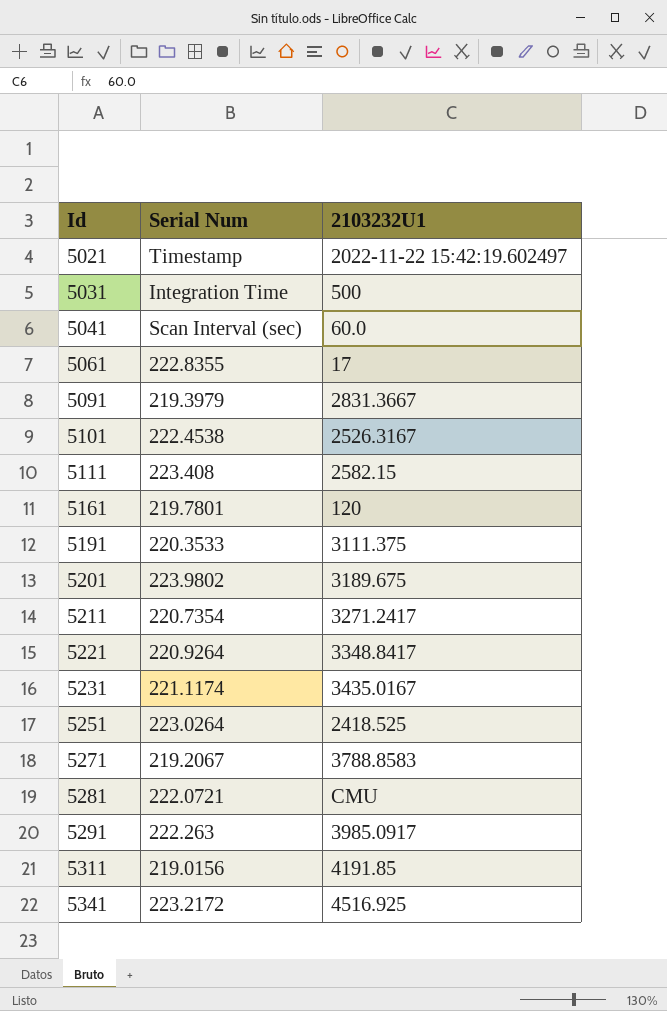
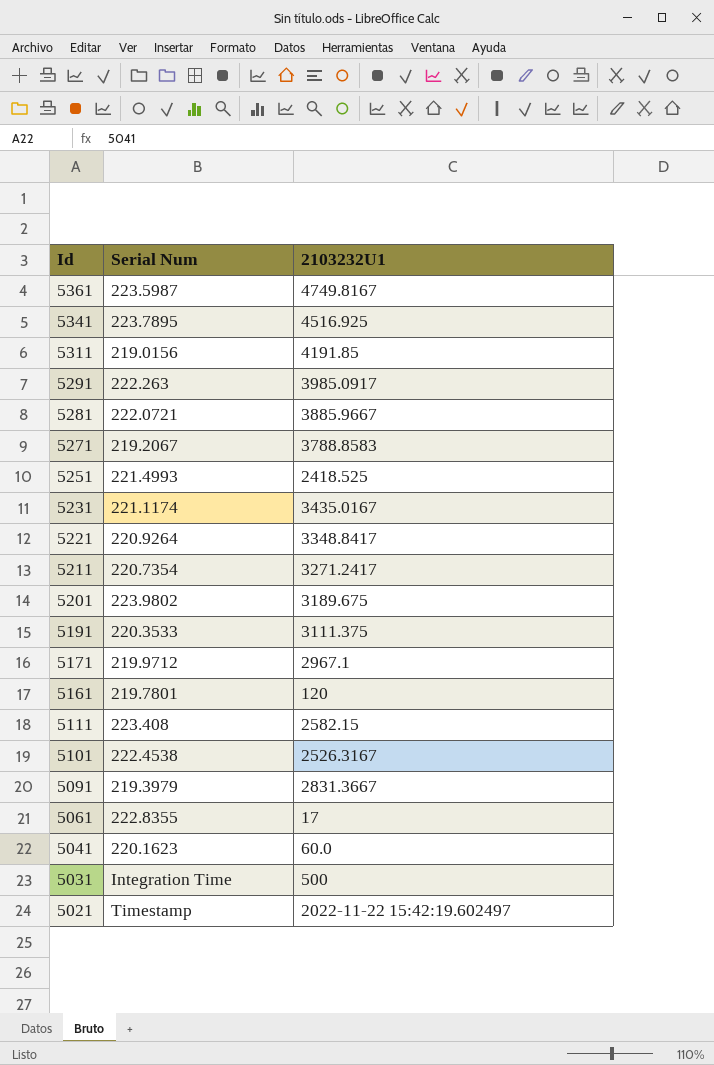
row order: Id ascending -> Id descending
row 5361: none -> 223.5987 | 4749.8167
5341 | Serial Num: 223.2172 -> 223.7895
5281 | 2103232U1: CMU -> 3885.9667
5251 | Serial Num: 223.0264 -> 221.4993
row 5171: none -> 219.9712 | 2967.1
5041 | Serial Num: Scan Interval (sec) -> 220.1623

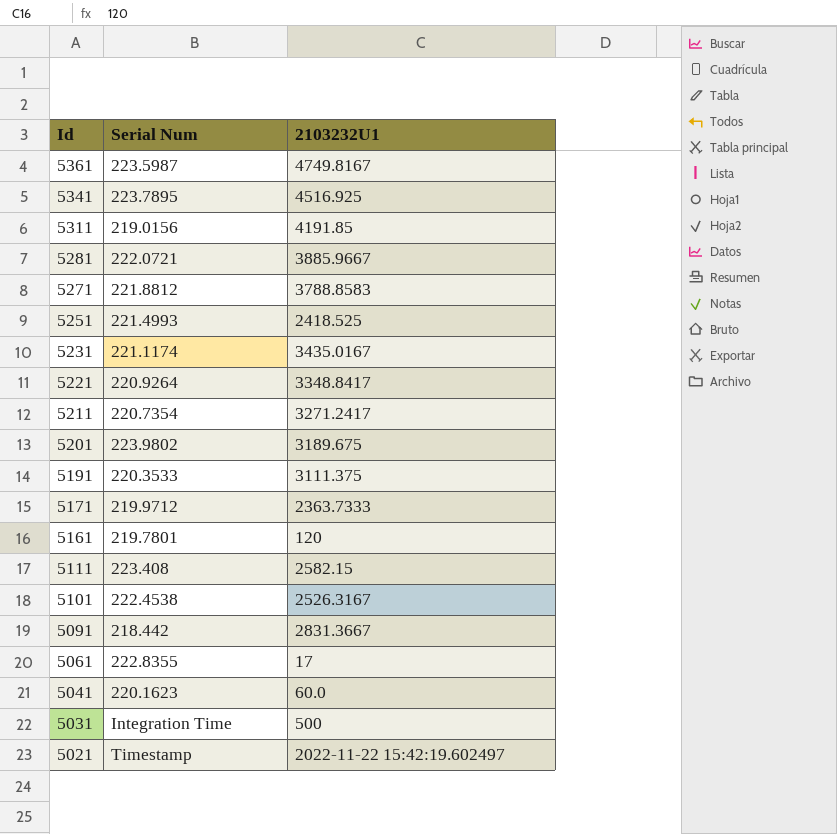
row 5291: 222.263 | 3985.0917 -> none
5271 | Serial Num: 219.2067 -> 221.8812
5171 | 2103232U1: 2967.1 -> 2363.7333
5091 | Serial Num: 219.3979 -> 218.442

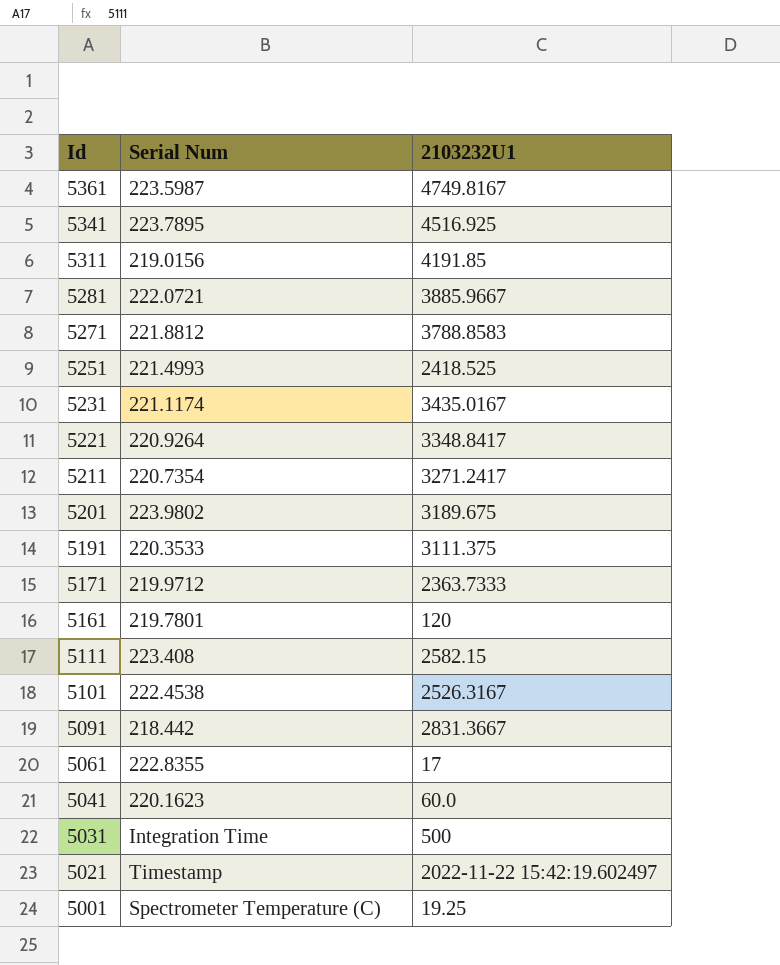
row 5001: none -> Spectrometer Temperature (C) | 19.25

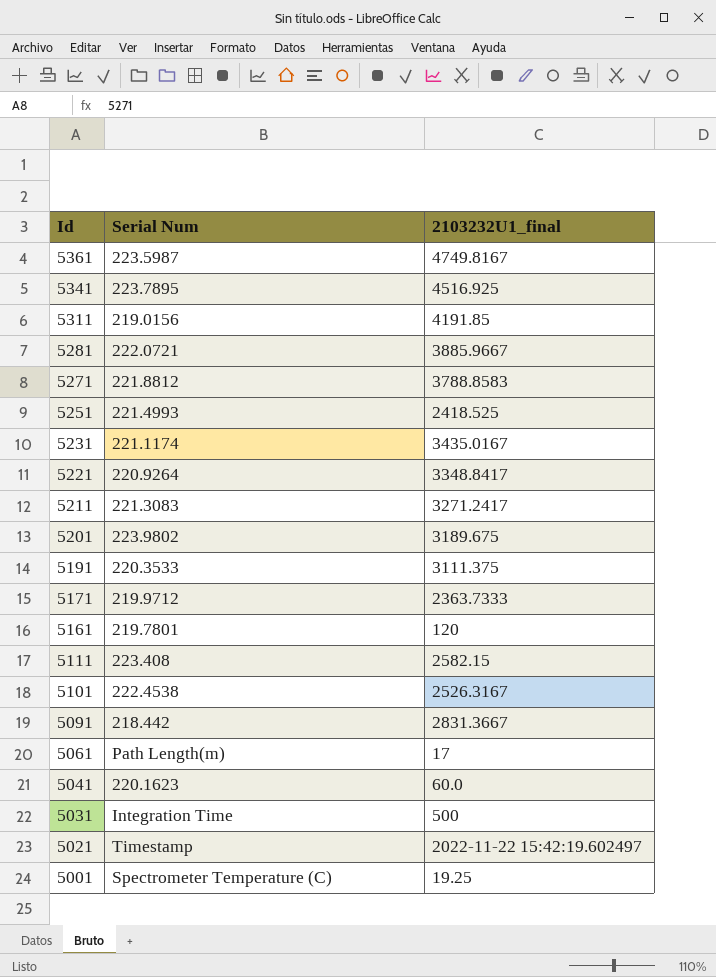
column name: 2103232U1 -> 2103232U1_final
5211 | Serial Num: 220.7354 -> 221.3083
5061 | Serial Num: 222.8355 -> Path Length(m)

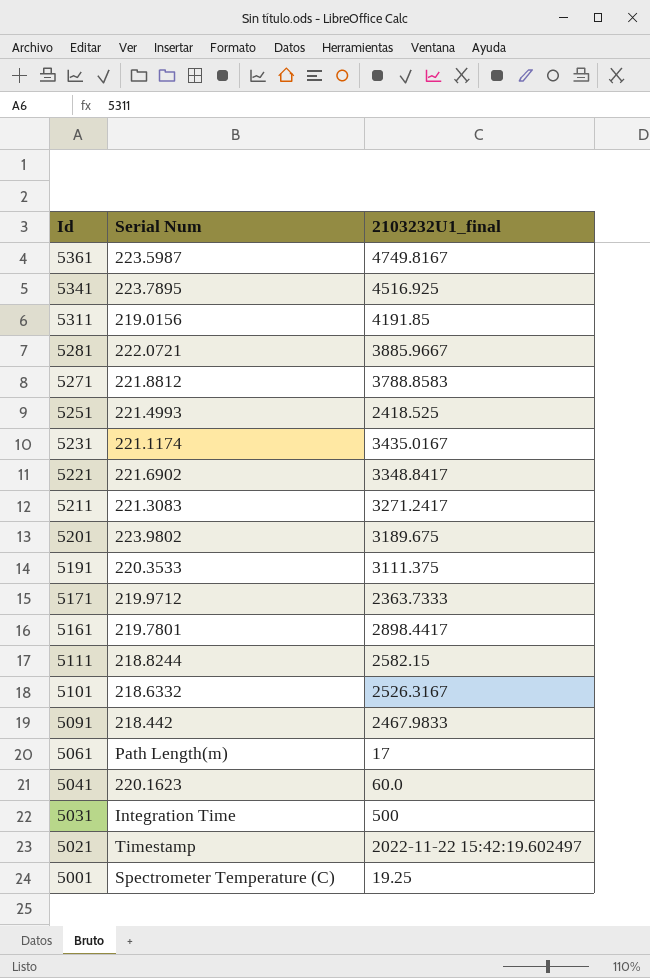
5221 | Serial Num: 220.9264 -> 221.6902
5161 | 2103232U1_final: 120 -> 2898.4417
5111 | Serial Num: 223.408 -> 218.8244
5101 | Serial Num: 222.4538 -> 218.6332
5091 | 2103232U1_final: 2831.3667 -> 2467.9833

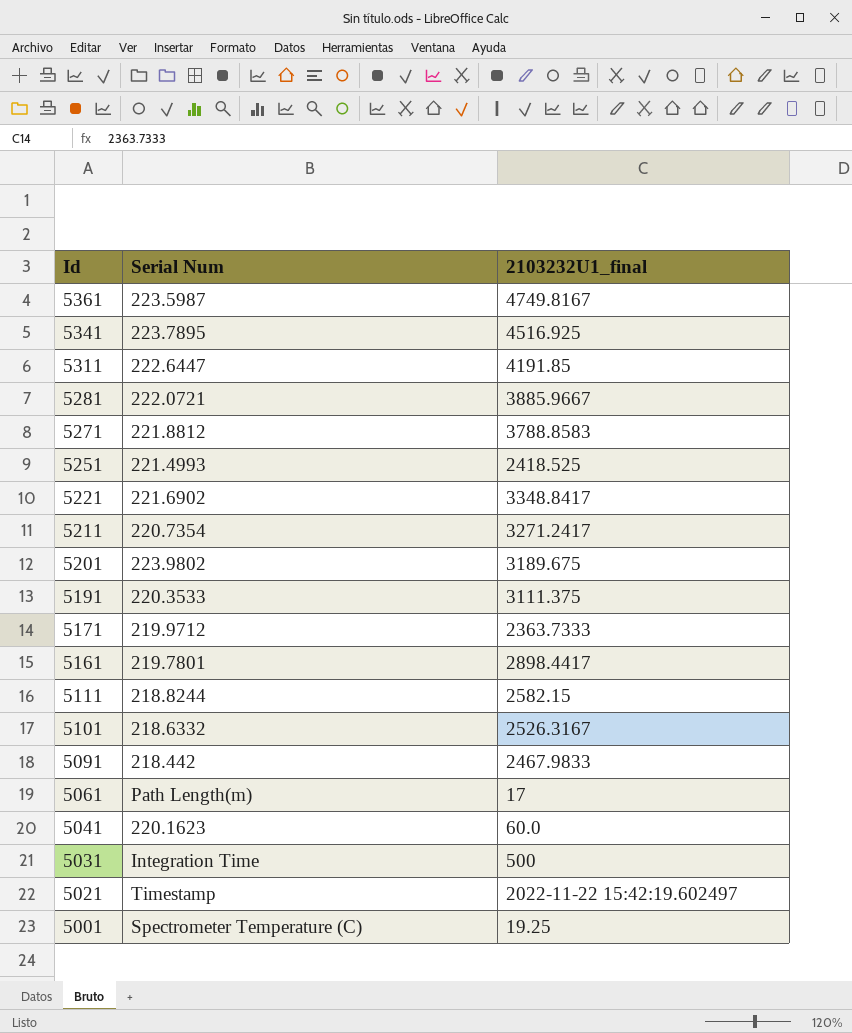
row 5231: 221.1174 | 3435.0167 -> none
5311 | Serial Num: 219.0156 -> 222.6447
5211 | Serial Num: 221.3083 -> 220.7354

